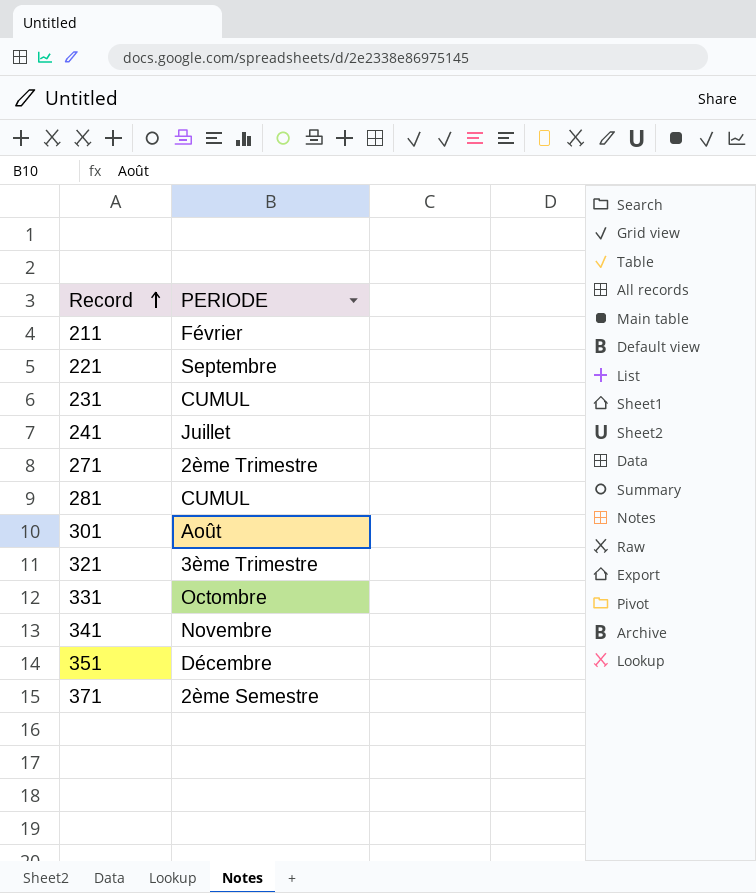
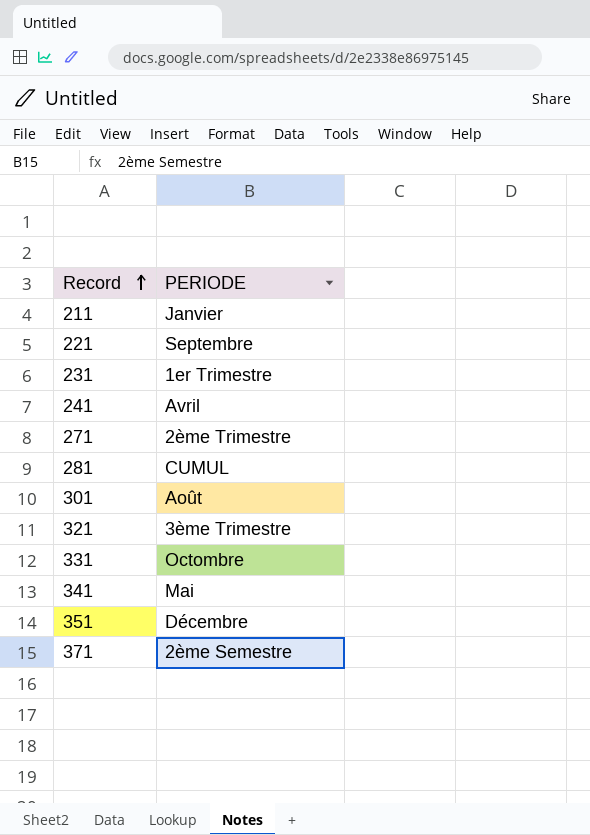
211 | PERIODE: Février -> Janvier
231 | PERIODE: CUMUL -> 1er Trimestre
241 | PERIODE: Juillet -> Avril
341 | PERIODE: Novembre -> Mai

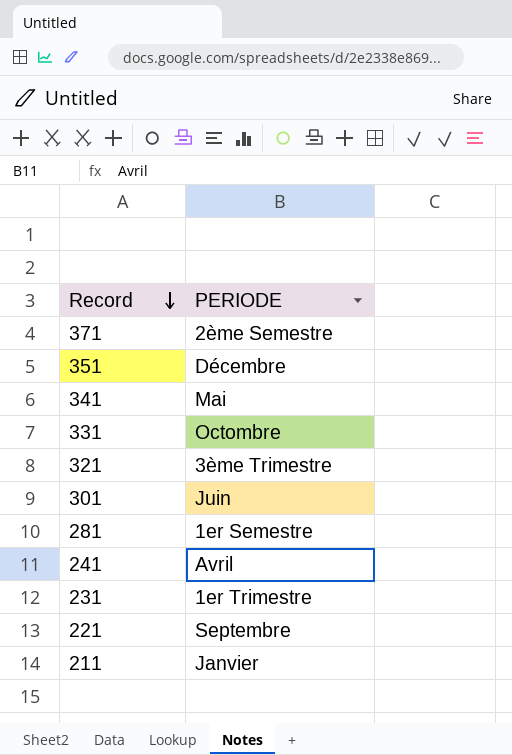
row order: Record ascending -> Record descending
row 271: 2ème Trimestre -> none
301 | PERIODE: Août -> Juin
281 | PERIODE: CUMUL -> 1er Semestre

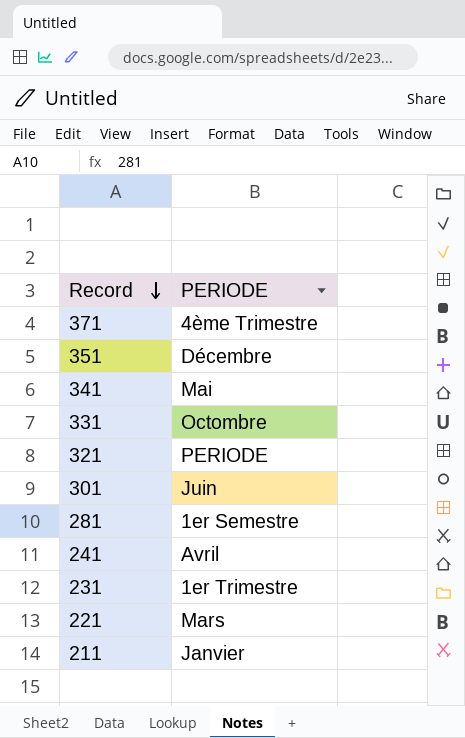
371 | PERIODE: 2ème Semestre -> 4ème Trimestre
321 | PERIODE: 3ème Trimestre -> PERIODE
221 | PERIODE: Septembre -> Mars

